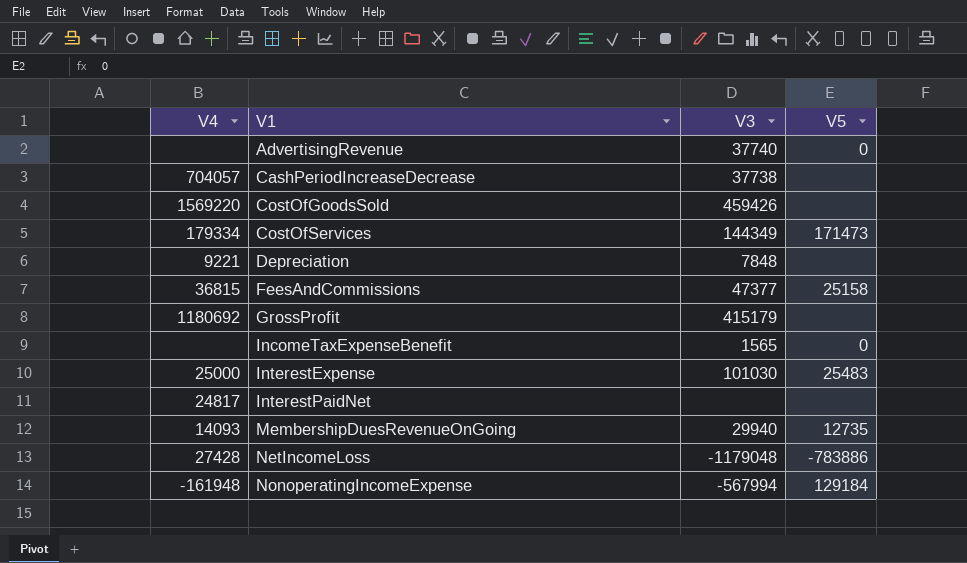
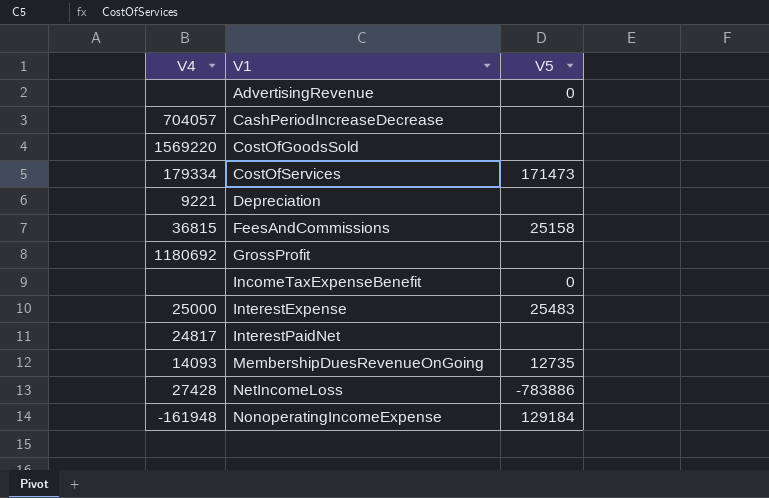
column V3 | position: 3 -> none

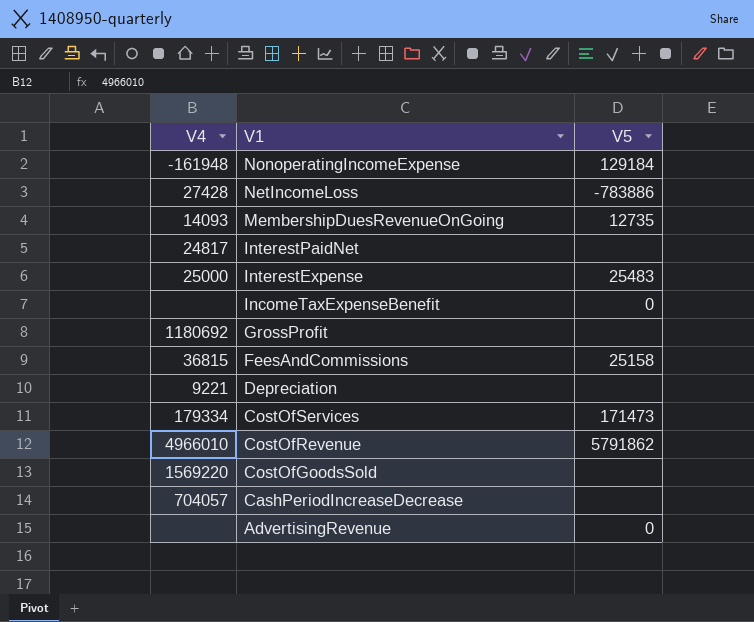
row order: V1 ascending -> V1 descending
row CostOfRevenue: none -> 4966010 | 5791862

